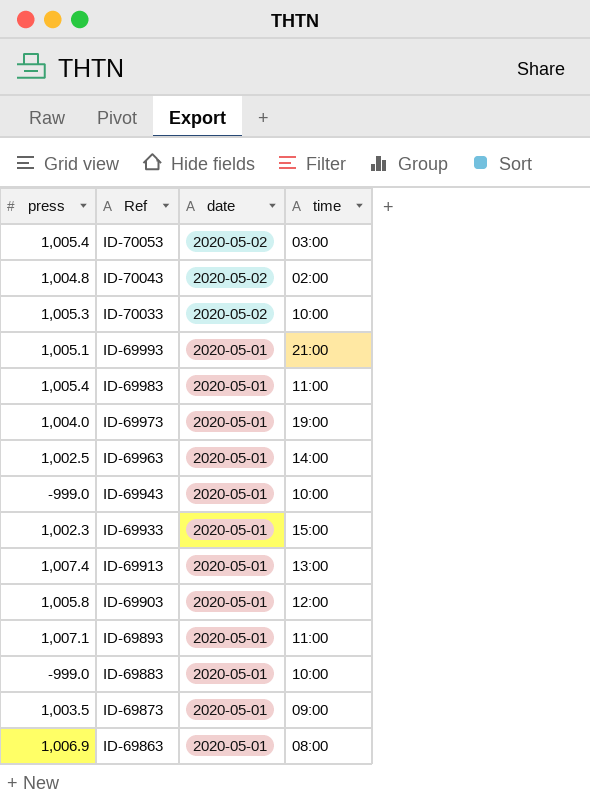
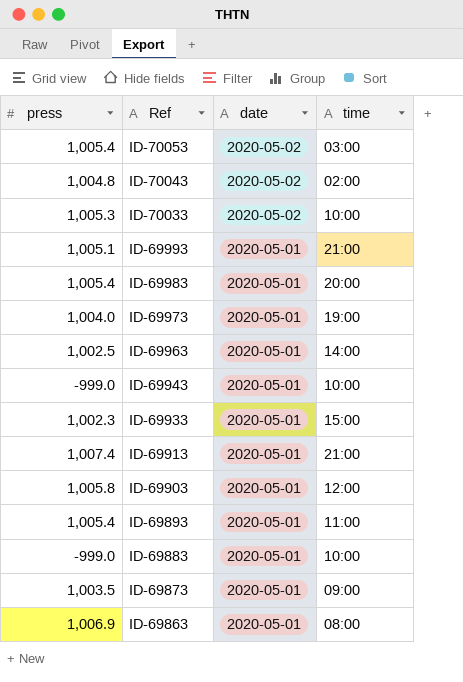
ID-69983 | time: 11:00 -> 20:00
ID-69913 | time: 13:00 -> 21:00
ID-69893 | press: 1,007.1 -> 1,005.4

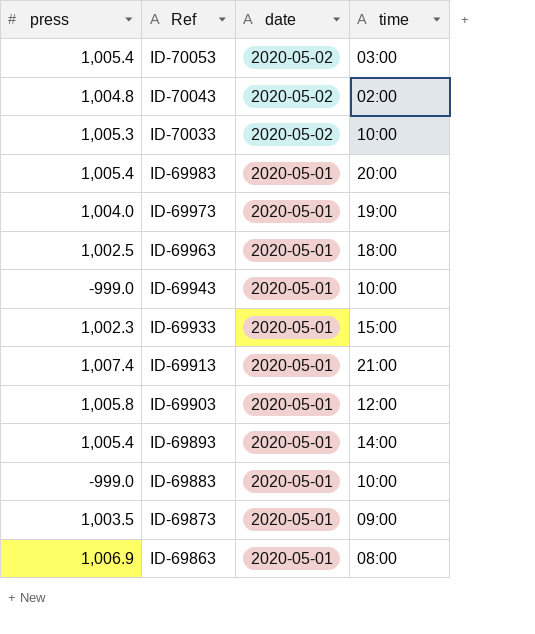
row ID-69993: 1,005.1 | 2020-05-01 | 21:00 -> none
ID-69963 | time: 14:00 -> 18:00
ID-69893 | time: 11:00 -> 14:00

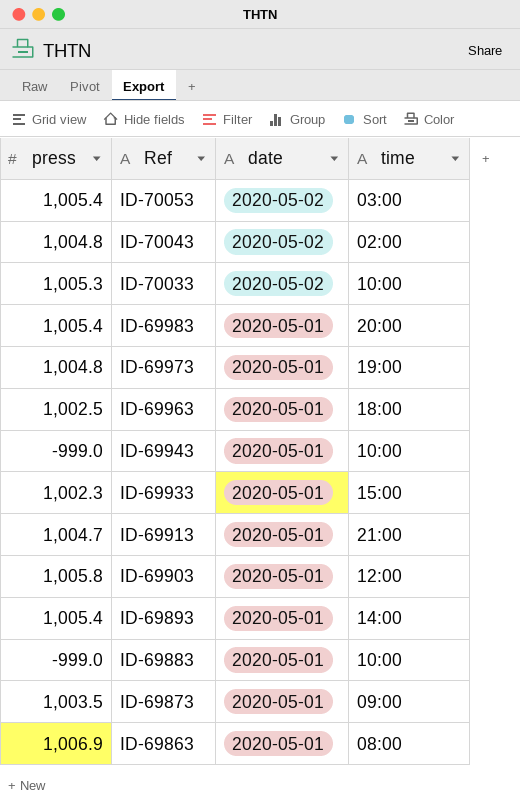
ID-69973 | press: 1,004.0 -> 1,004.8
ID-69913 | press: 1,007.4 -> 1,004.7

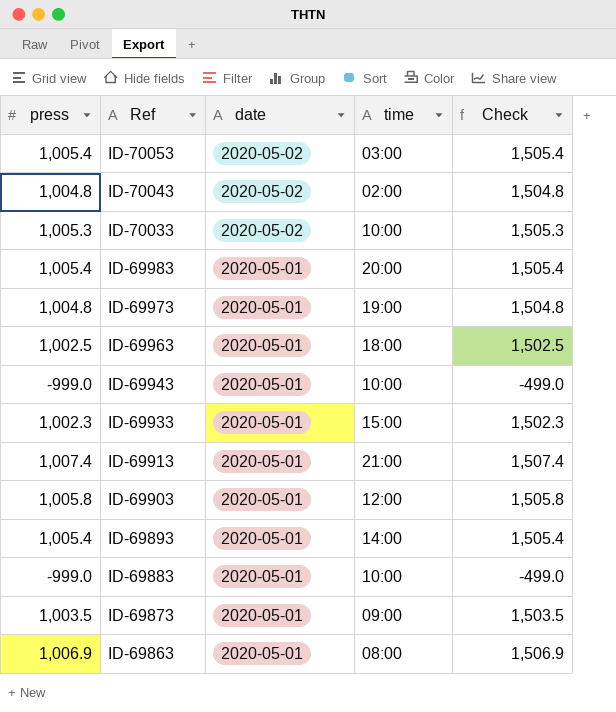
column Check | formula: none -> [press] + 500
ID-69913 | press: 1,004.7 -> 1,007.4

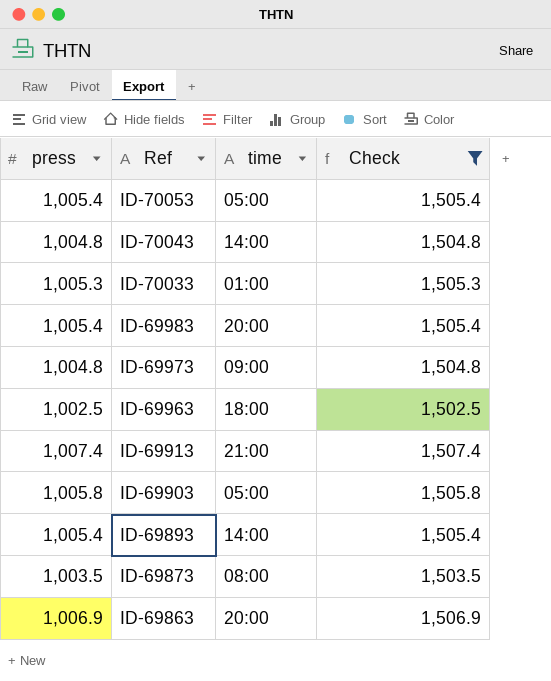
filter: none -> Check >= 1,502.5
column date | position: 3 -> none
ID-70053 | time: 03:00 -> 05:00
ID-70043 | time: 02:00 -> 14:00
ID-70033 | time: 10:00 -> 01:00
ID-69973 | time: 19:00 -> 09:00
ID-69903 | time: 12:00 -> 05:00
ID-69873 | time: 09:00 -> 08:00
ID-69863 | time: 08:00 -> 20:00

